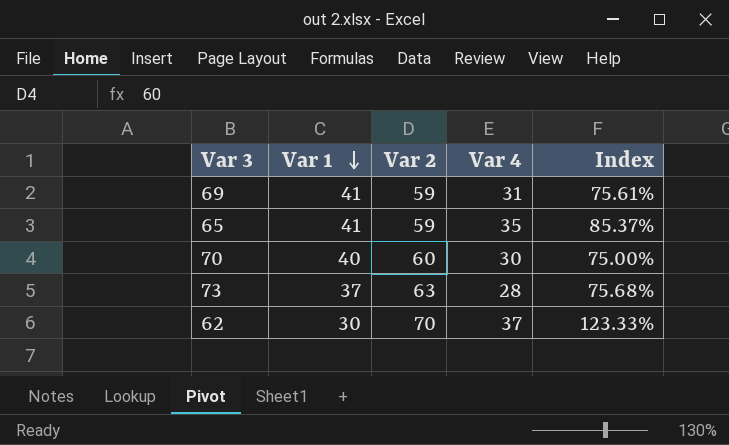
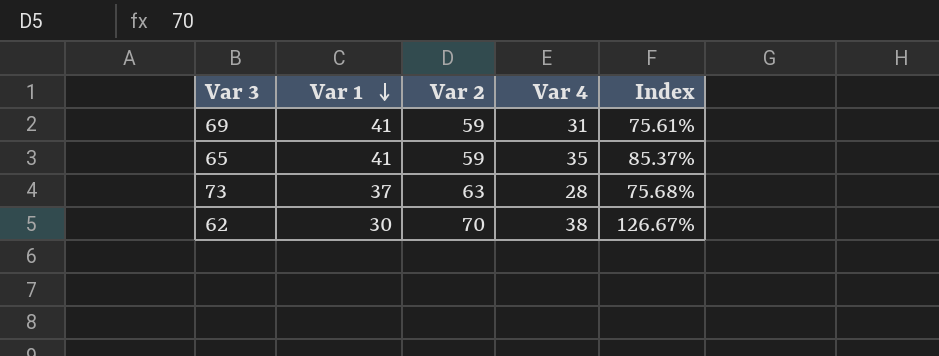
row 70: 40 | 60 | 30 | 75.00% -> none
62 | Var 4: 37 -> 38
62 | Index: 123.33% -> 126.67%

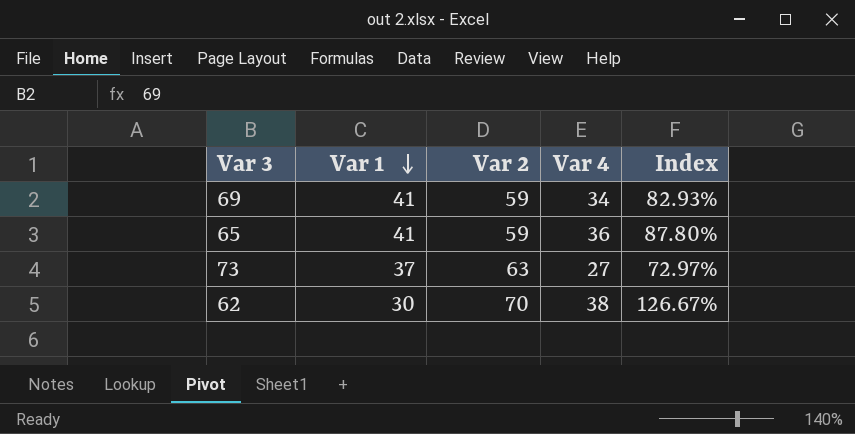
69 | Var 4: 31 -> 34
69 | Index: 75.61% -> 82.93%
65 | Var 4: 35 -> 36
65 | Index: 85.37% -> 87.80%
73 | Var 4: 28 -> 27
73 | Index: 75.68% -> 72.97%

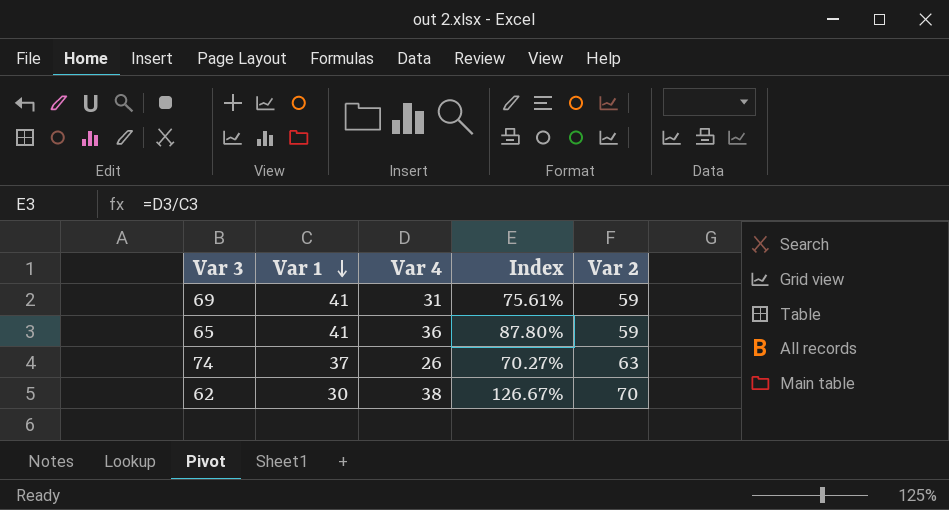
column Var 2 | position: 3 -> 5
row 73: 37 | 63 | 27 | 72.97% -> none
69 | Var 4: 34 -> 31
69 | Index: 82.93% -> 75.61%
row 74: none -> 37 | 26 | 70.27% | 63

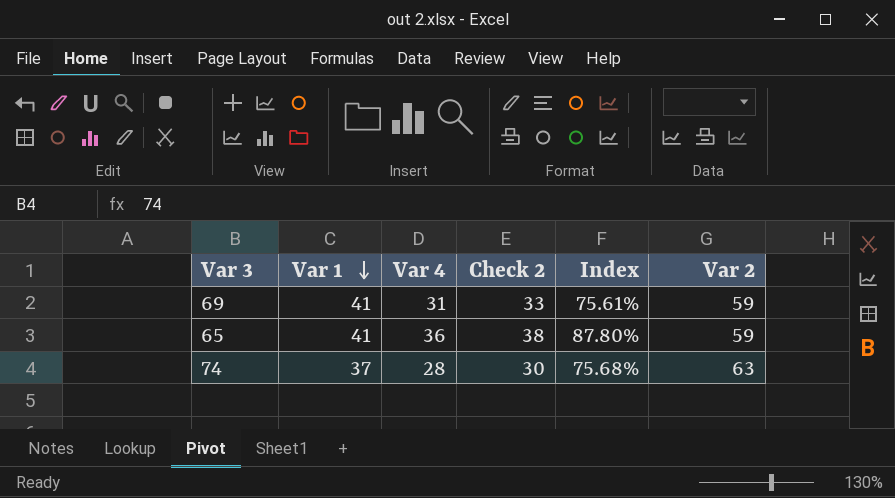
column Check 2 | formula: none -> [Var 4] + 2
row 62: 30 | 38 | 126.67% | 70 -> none
74 | Var 4: 26 -> 28
74 | Index: 70.27% -> 75.68%

